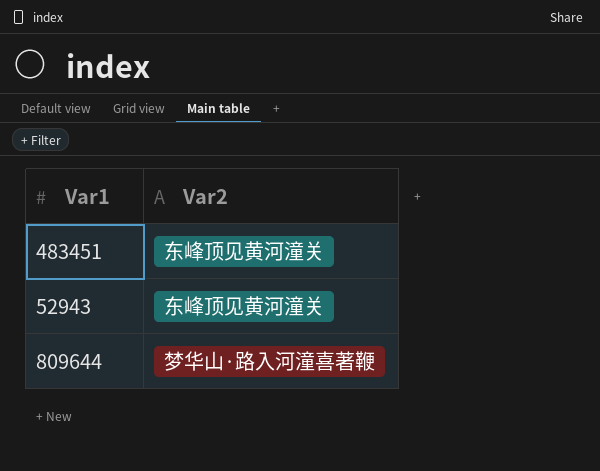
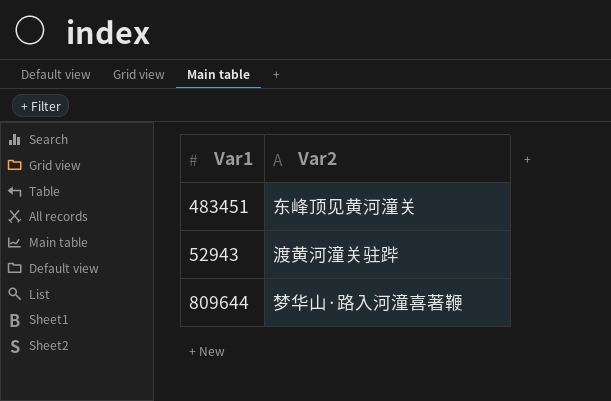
52943 | Var2: 东峰顶见黄河潼关 -> 渡黄河潼关驻跸

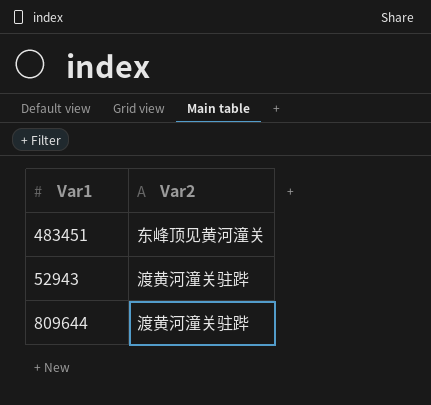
809644 | Var2: 梦华山·路入河潼喜著鞭 -> 渡黄河潼关驻跸

